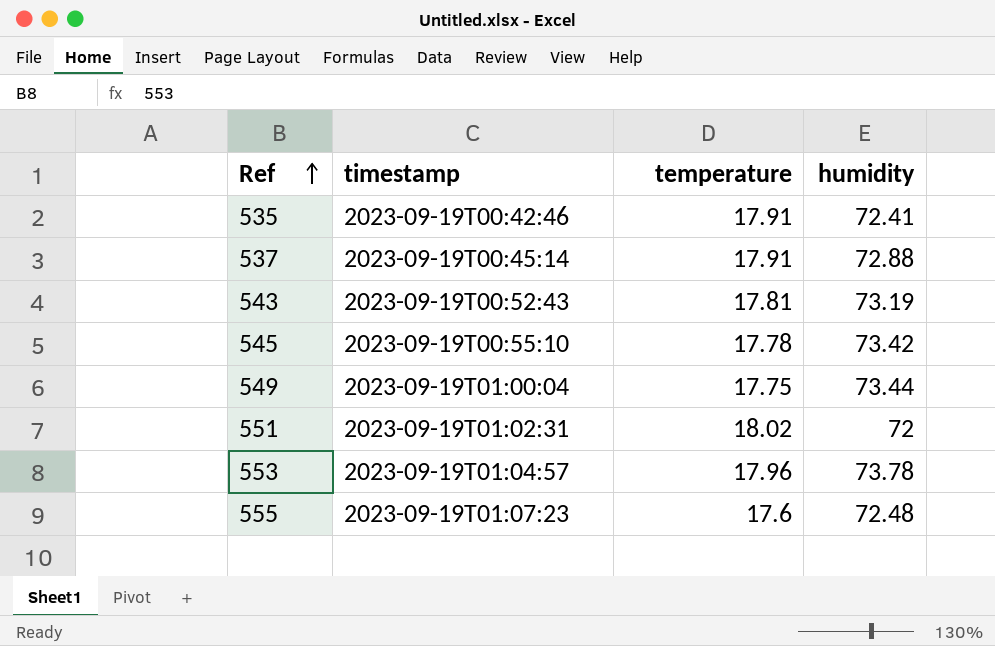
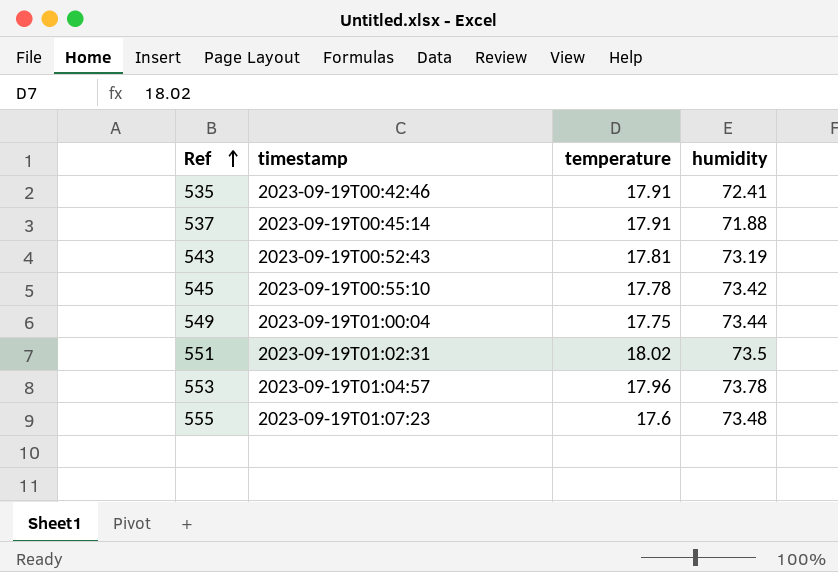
537 | humidity: 72.88 -> 71.88
551 | humidity: 72 -> 73.5
555 | humidity: 72.48 -> 73.48

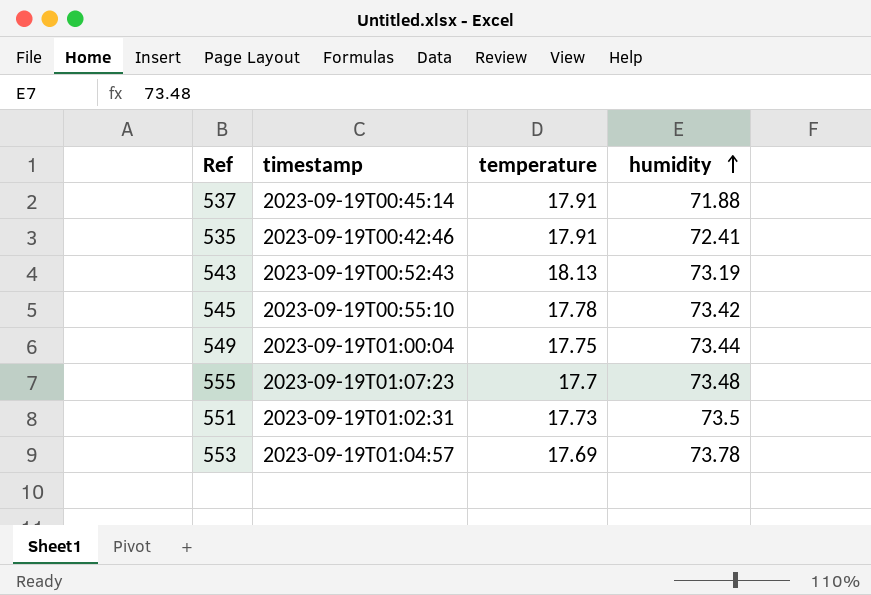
row order: Ref ascending -> humidity ascending
543 | temperature: 17.81 -> 18.13
555 | temperature: 17.6 -> 17.7
551 | temperature: 18.02 -> 17.73
553 | temperature: 17.96 -> 17.69

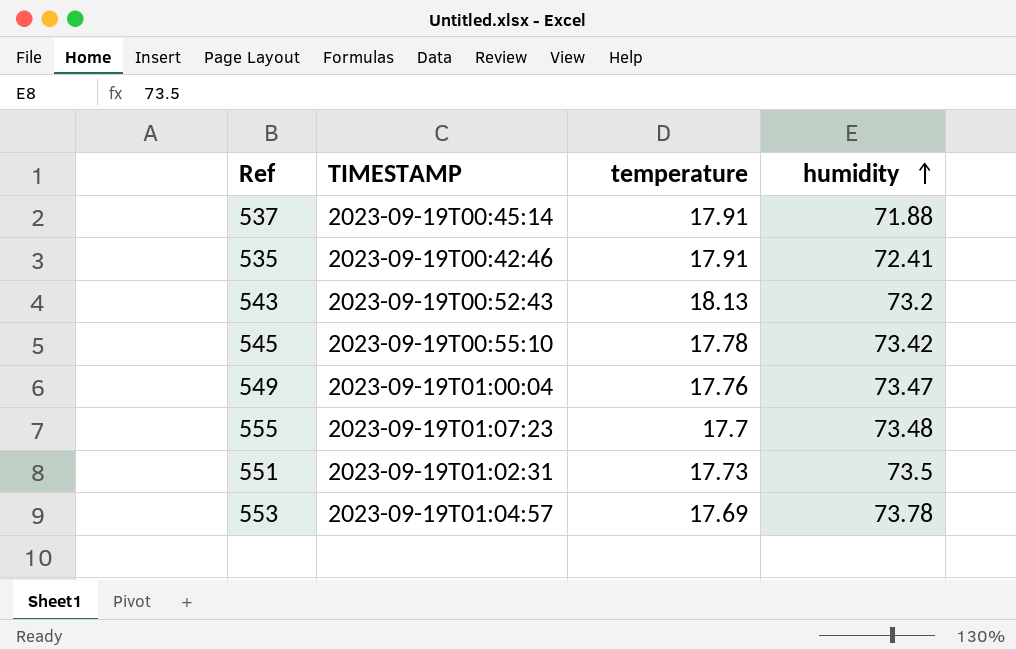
column name: timestamp -> TIMESTAMP
543 | humidity: 73.19 -> 73.2
549 | temperature: 17.75 -> 17.76
549 | humidity: 73.44 -> 73.47

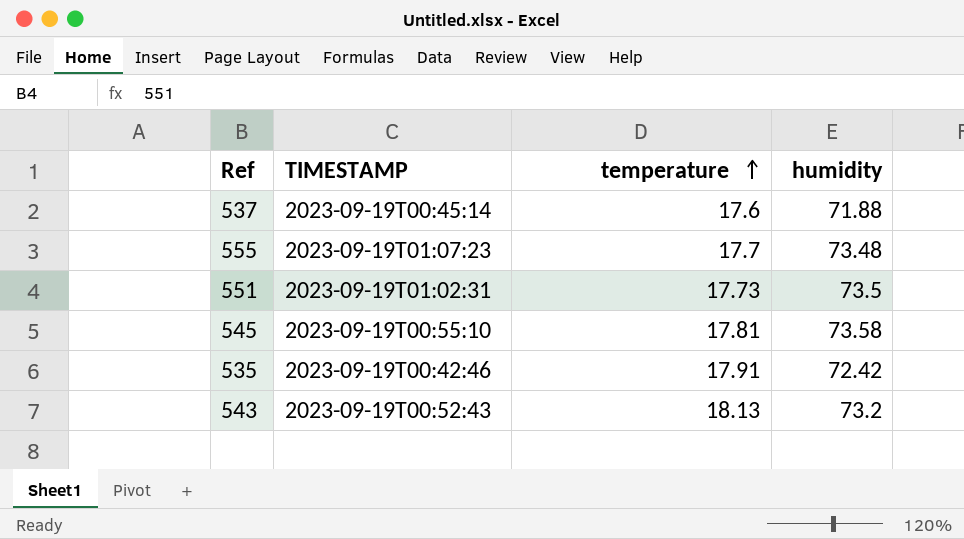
row order: humidity ascending -> temperature ascending
row 549: 2023-09-19T01:00:04 | 17.76 | 73.47 -> none
row 553: 2023-09-19T01:04:57 | 17.69 | 73.78 -> none
537 | temperature: 17.91 -> 17.6
545 | temperature: 17.78 -> 17.81
545 | humidity: 73.42 -> 73.58
535 | humidity: 72.41 -> 72.42

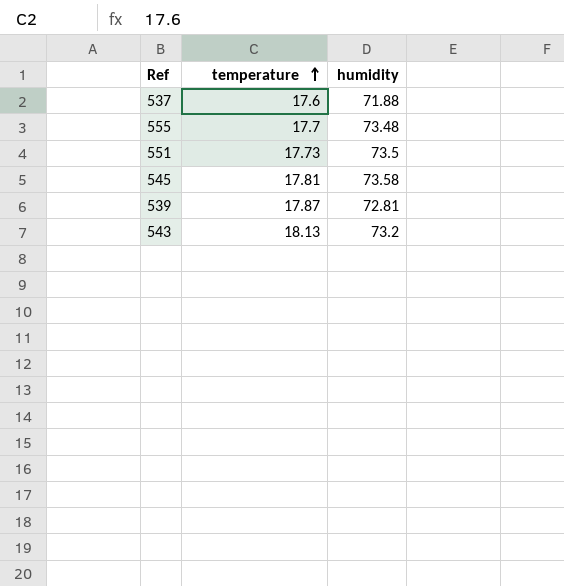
column TIMESTAMP | position: 2 -> none
row 535: 2023-09-19T00:42:46 | 17.91 | 72.42 -> none
row 539: none -> 17.87 | 72.81

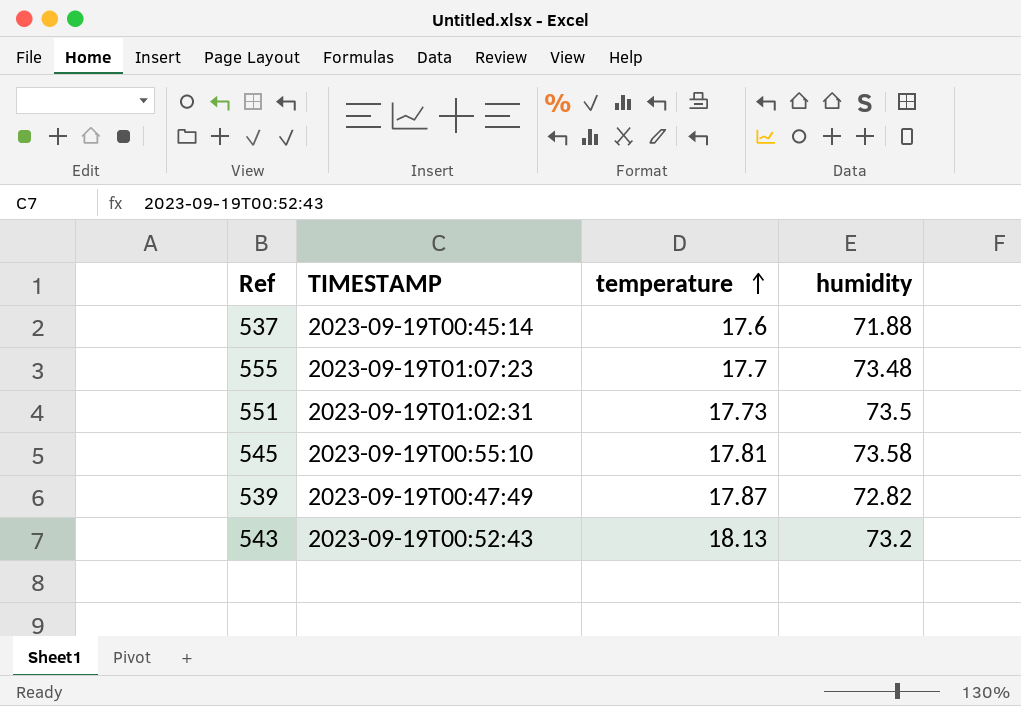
column TIMESTAMP | position: none -> 2
539 | humidity: 72.81 -> 72.82

